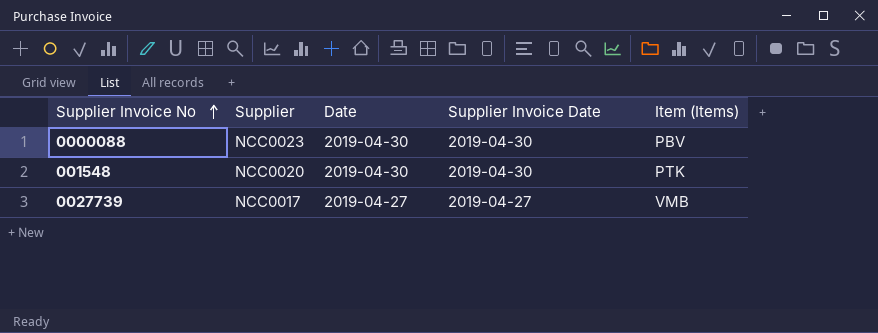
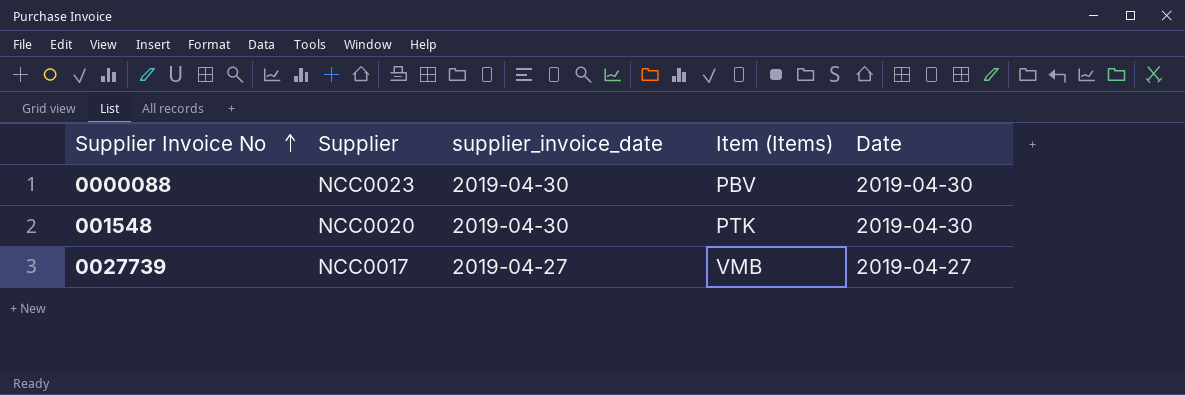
column name: Supplier Invoice Date -> supplier_invoice_date
column Date | position: 3 -> 5

